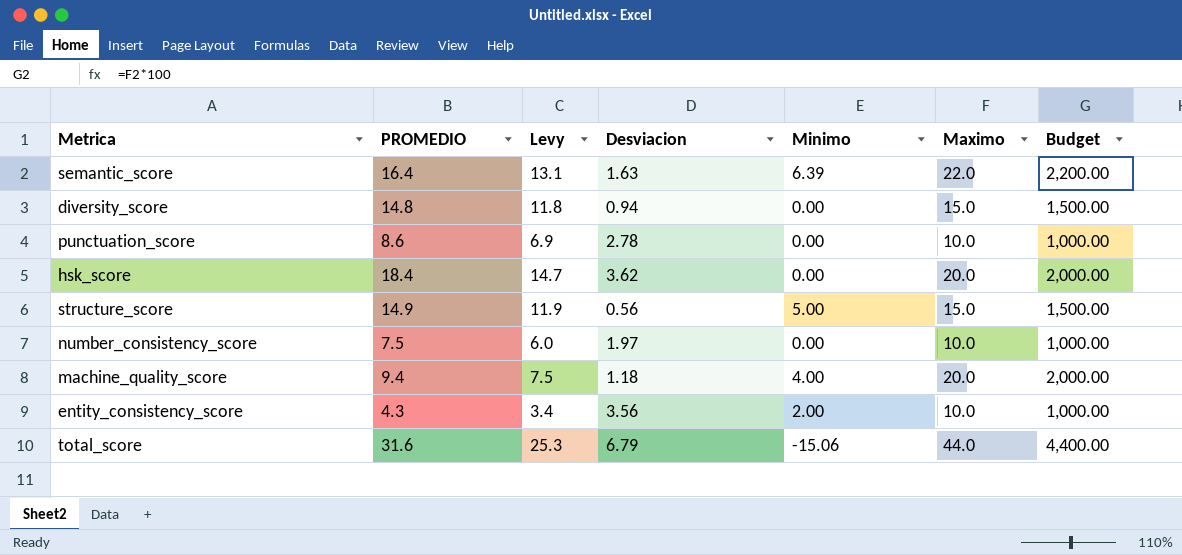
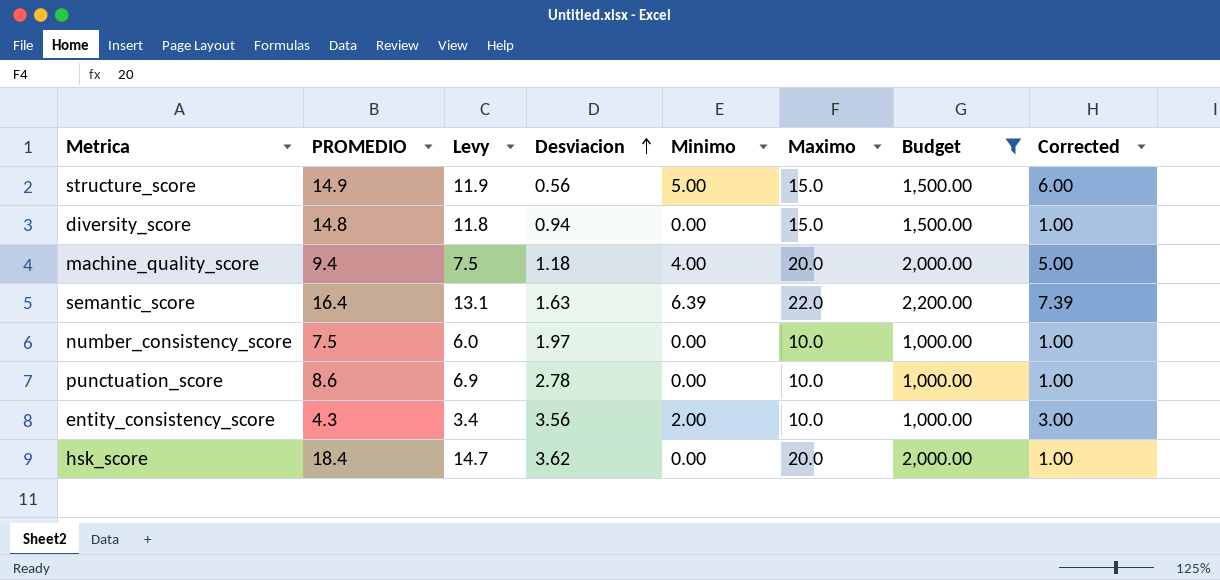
filter: none -> Budget != 4,400.00
row order: none -> Desviacion ascending
column Corrected | formula: none -> [Minimo] + 1

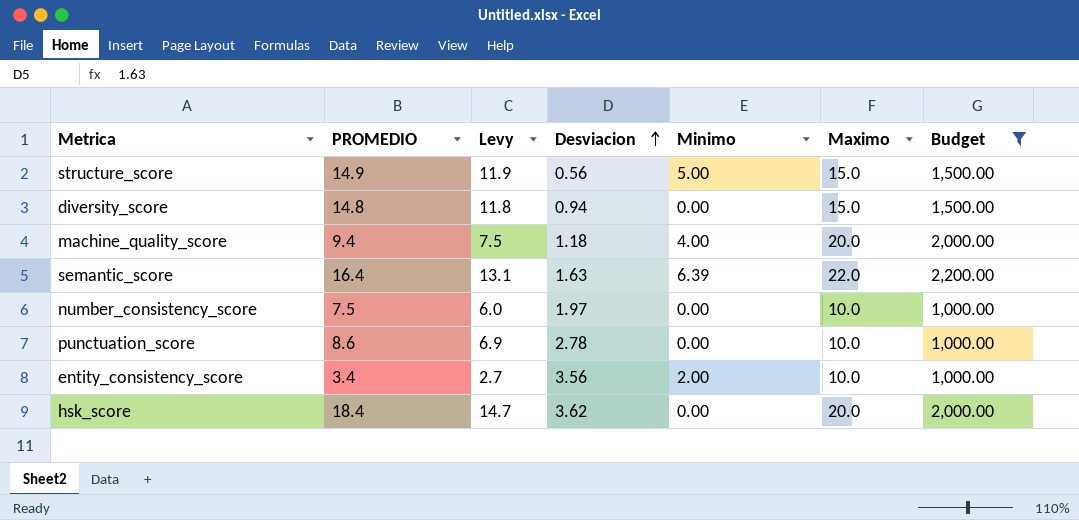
column Corrected | formula: [Minimo] + 1 -> none
entity_consistency_score | PROMEDIO: 4.3 -> 3.4
entity_consistency_score | Levy: 3.4 -> 2.7

